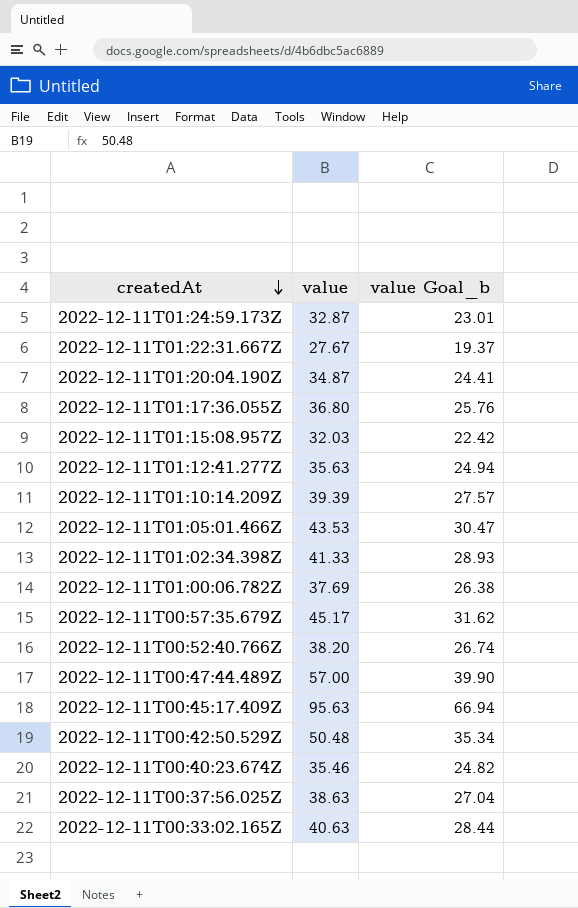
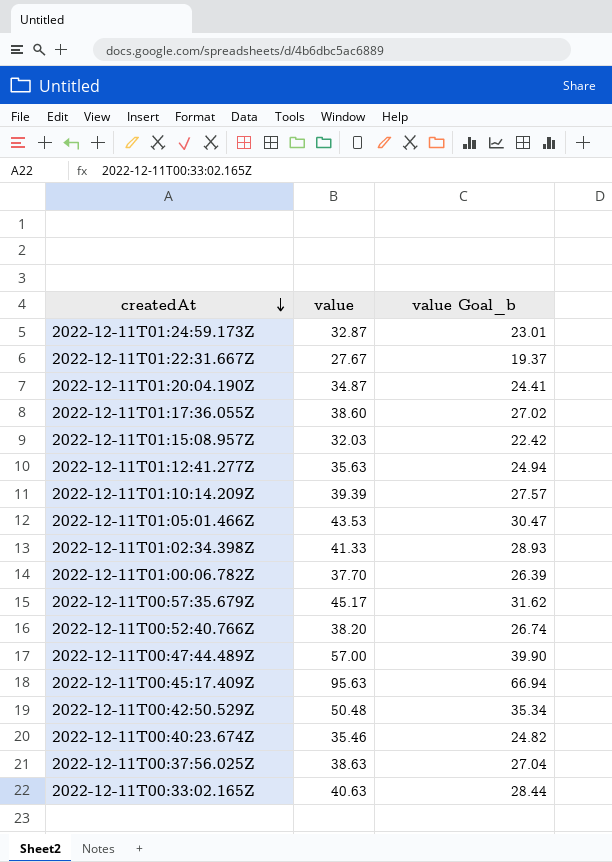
2022-12-11T01:17:36.055Z | value: 36.80 -> 38.60
2022-12-11T01:17:36.055Z | value Goal_b: 25.76 -> 27.02
2022-12-11T01:00:06.782Z | value: 37.69 -> 37.70
2022-12-11T01:00:06.782Z | value Goal_b: 26.38 -> 26.39

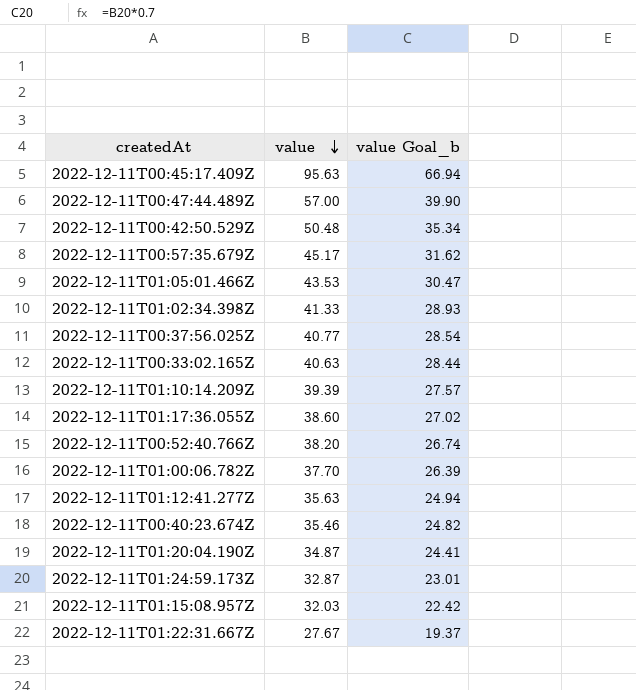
row order: createdAt descending -> value descending
2022-12-11T00:37:56.025Z | value: 38.63 -> 40.77
2022-12-11T00:37:56.025Z | value Goal_b: 27.04 -> 28.54

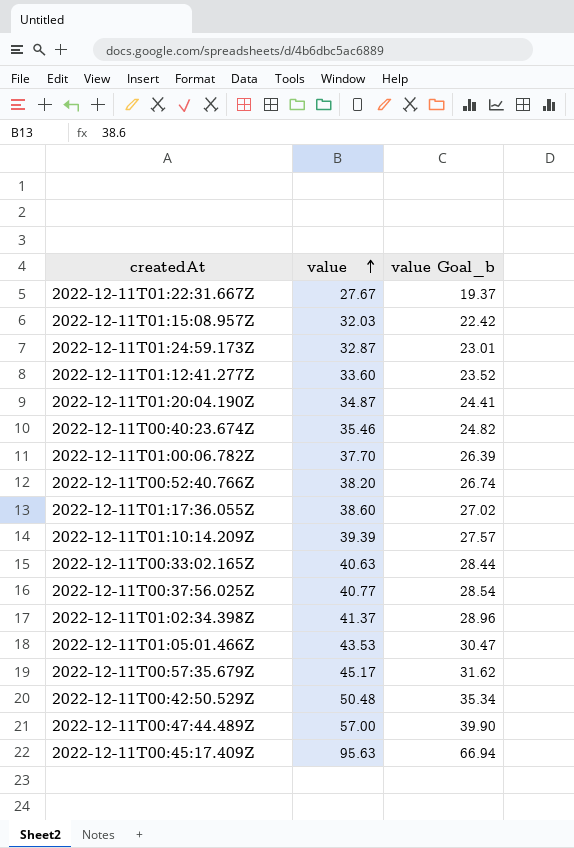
row order: value descending -> value ascending
2022-12-11T01:12:41.277Z | value: 35.63 -> 33.60
2022-12-11T01:12:41.277Z | value Goal_b: 24.94 -> 23.52
2022-12-11T01:02:34.398Z | value: 41.33 -> 41.37
2022-12-11T01:02:34.398Z | value Goal_b: 28.93 -> 28.96

